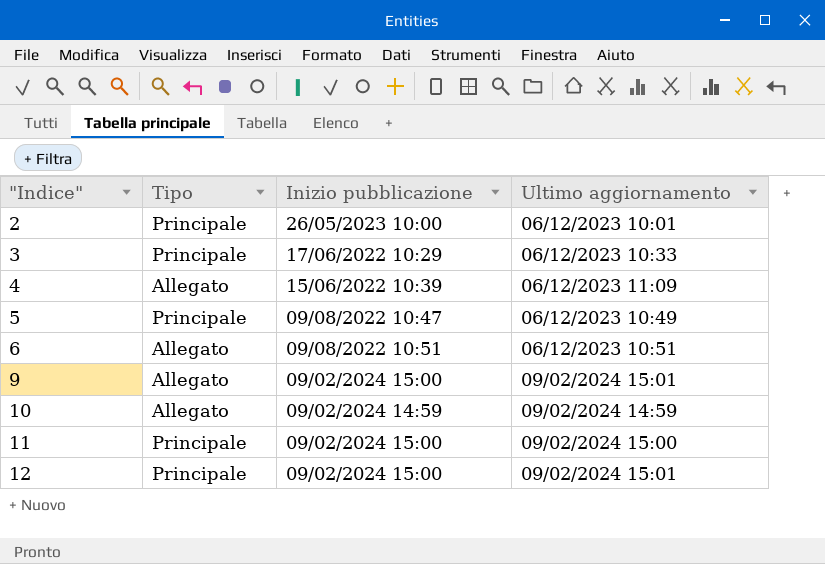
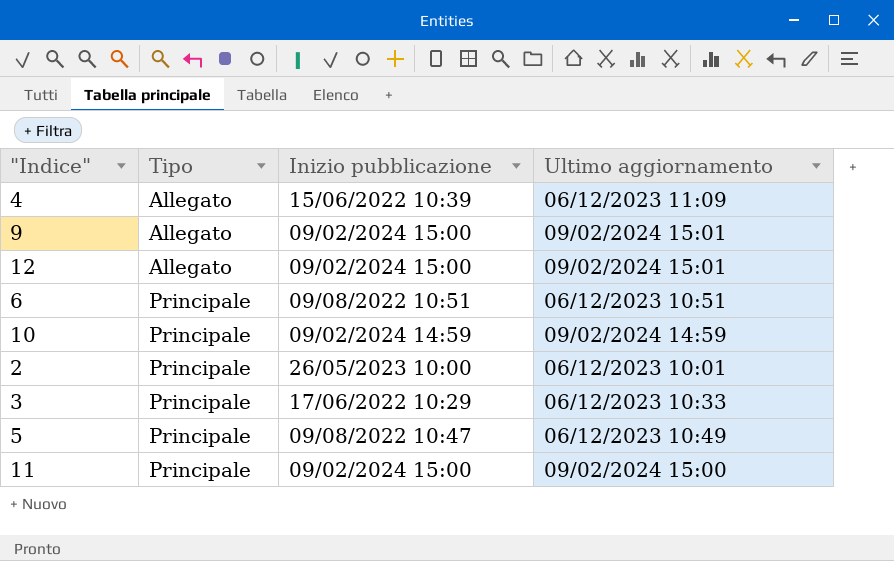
row order: "Indice" ascending -> Tipo ascending
12 | Tipo: Principale -> Allegato
6 | Tipo: Allegato -> Principale
10 | Tipo: Allegato -> Principale

